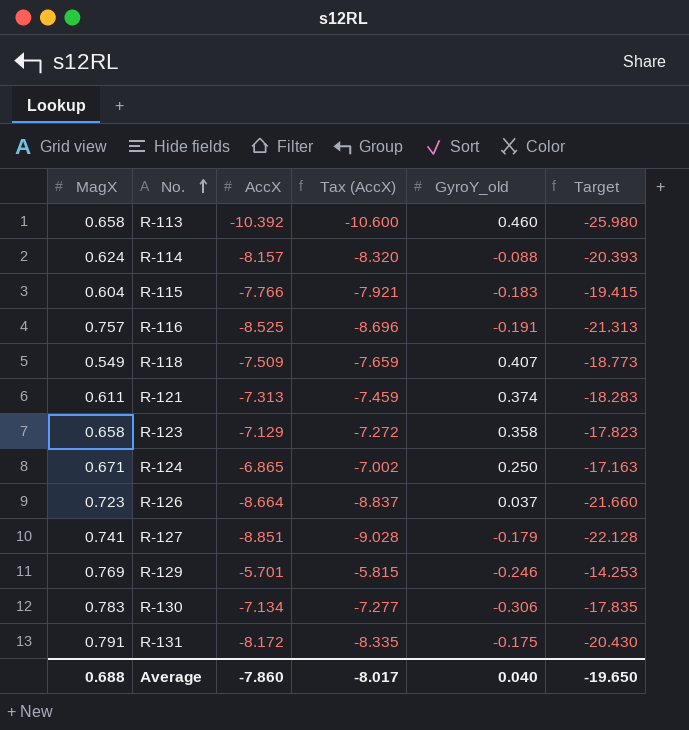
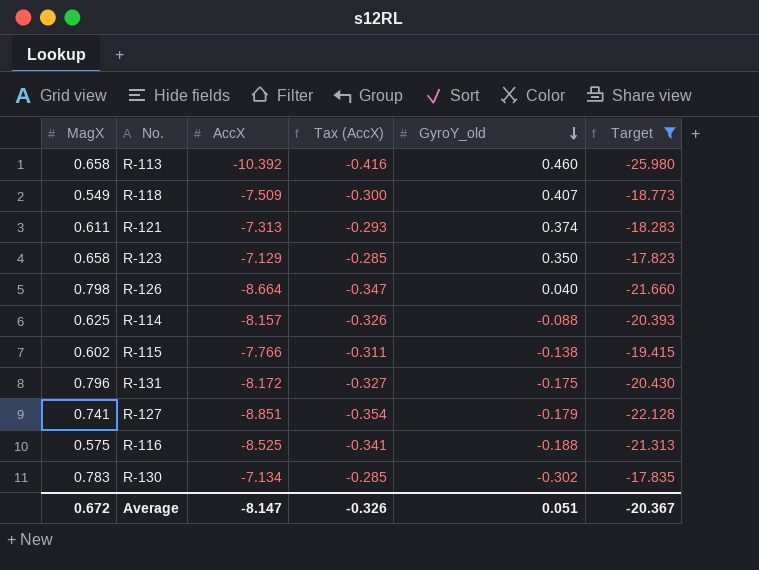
filter: none -> Target <= -17.823
row order: No. ascending -> GyroY_old descending
column Tax (AccX) | formula: [AccX] * 1.02 -> [AccX] * 0.04
R-123 | GyroY_old: 0.358 -> 0.350
R-126 | MagX: 0.723 -> 0.798
R-126 | GyroY_old: 0.037 -> 0.040
R-114 | MagX: 0.624 -> 0.625
R-115 | MagX: 0.604 -> 0.602
R-115 | GyroY_old: -0.183 -> -0.138
R-131 | MagX: 0.791 -> 0.796
R-116 | MagX: 0.757 -> 0.575
R-116 | GyroY_old: -0.191 -> -0.188
R-130 | GyroY_old: -0.306 -> -0.302
Average | MagX: 0.688 -> 0.672
Average | AccX: -7.860 -> -8.147
Average | Tax (AccX): -8.017 -> -0.326
Average | GyroY_old: 0.040 -> 0.051
Average | Target: -19.650 -> -20.367

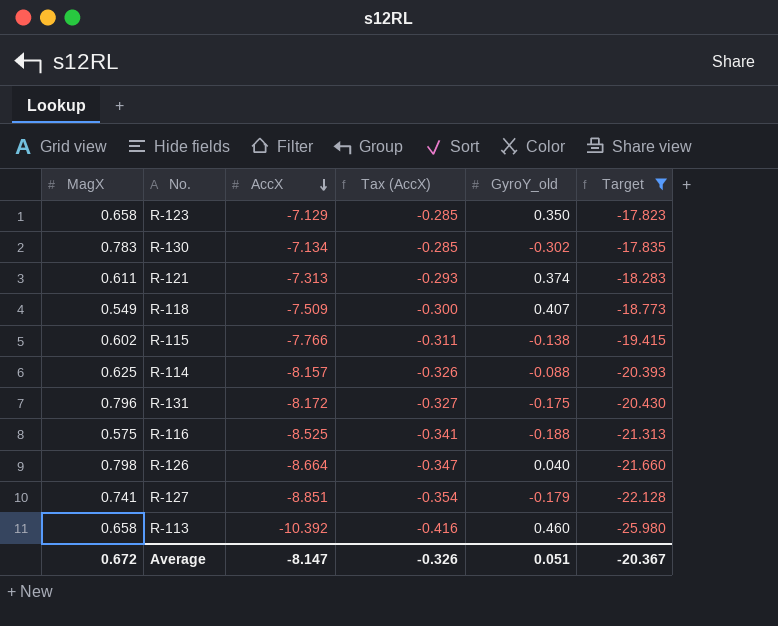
row order: GyroY_old descending -> AccX descending

